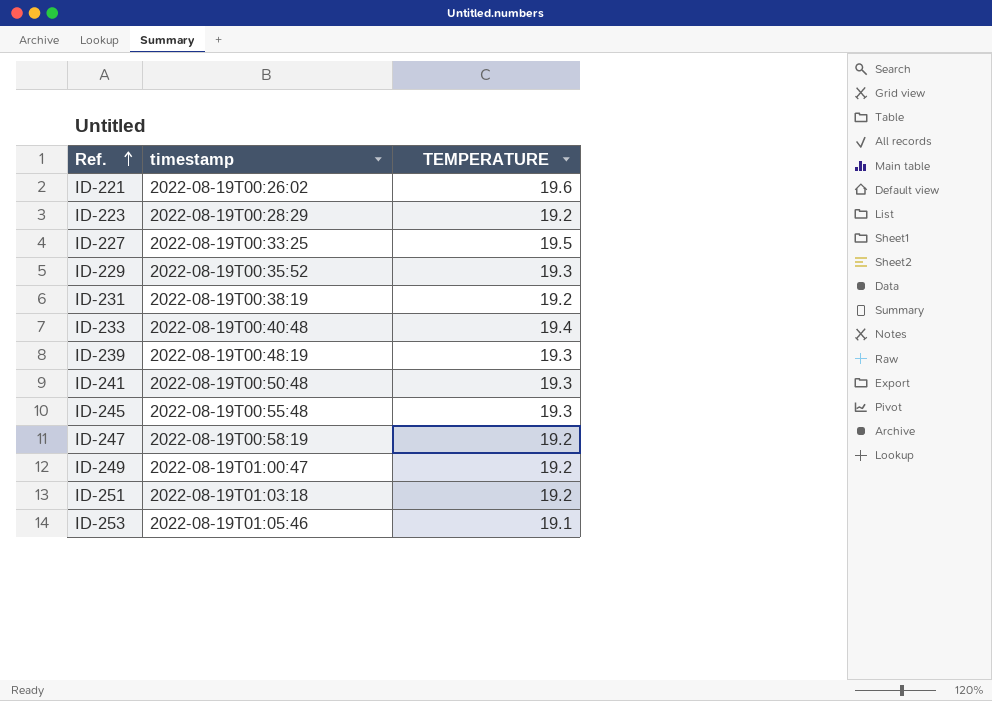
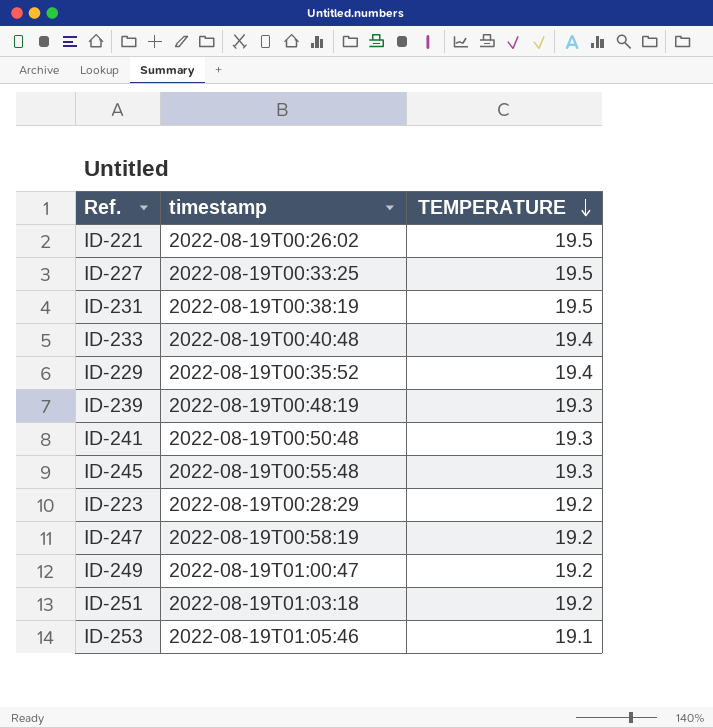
row order: Ref. ascending -> TEMPERATURE descending
ID-221 | TEMPERATURE: 19.6 -> 19.5
ID-231 | TEMPERATURE: 19.2 -> 19.5
ID-229 | TEMPERATURE: 19.3 -> 19.4

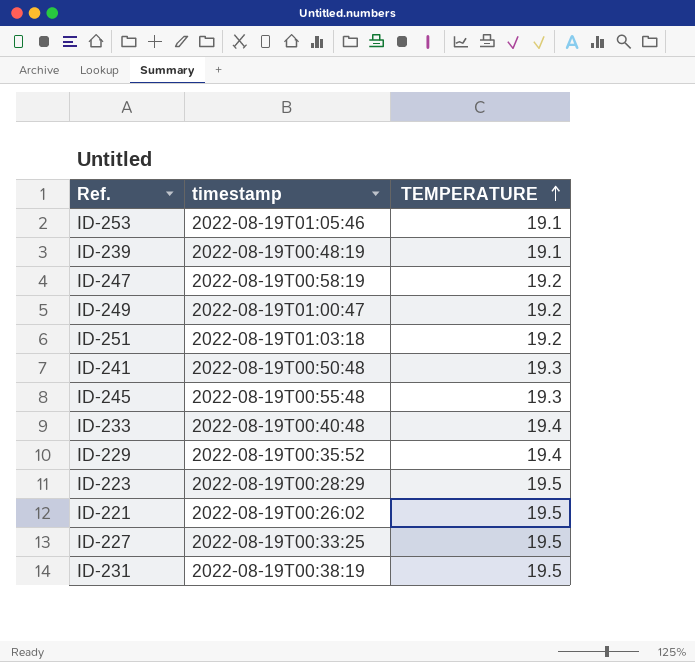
row order: TEMPERATURE descending -> TEMPERATURE ascending
ID-239 | TEMPERATURE: 19.3 -> 19.1
ID-223 | TEMPERATURE: 19.2 -> 19.5

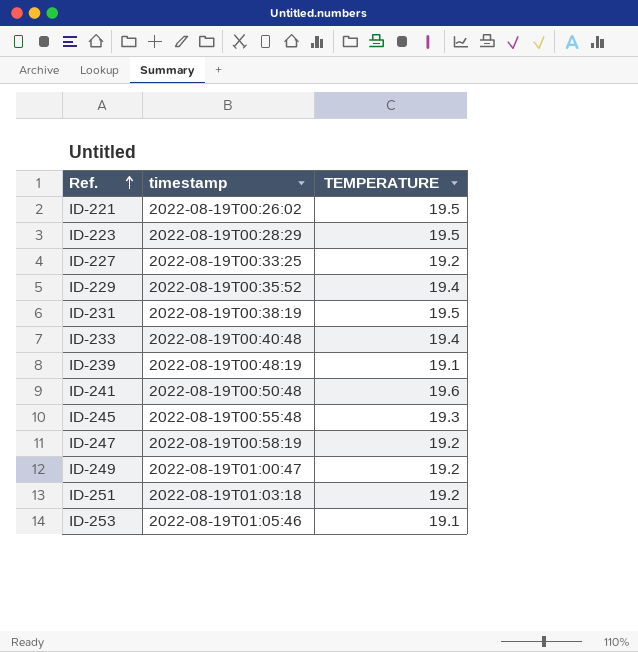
row order: TEMPERATURE ascending -> Ref. ascending
ID-227 | TEMPERATURE: 19.5 -> 19.2
ID-241 | TEMPERATURE: 19.3 -> 19.6

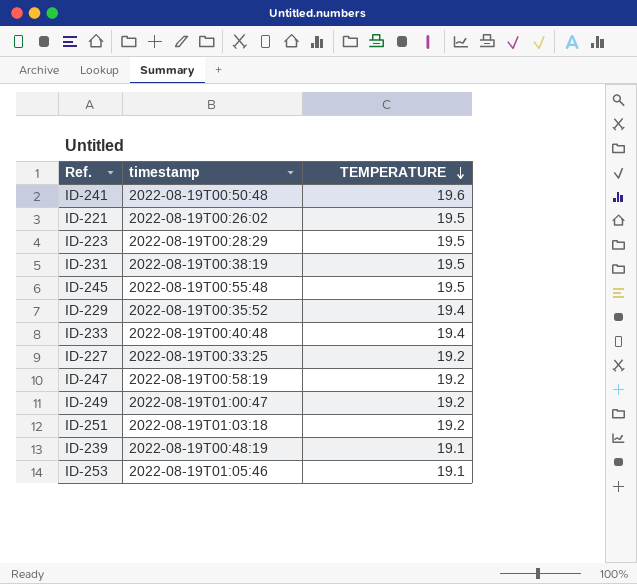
row order: Ref. ascending -> TEMPERATURE descending
ID-245 | TEMPERATURE: 19.3 -> 19.5

